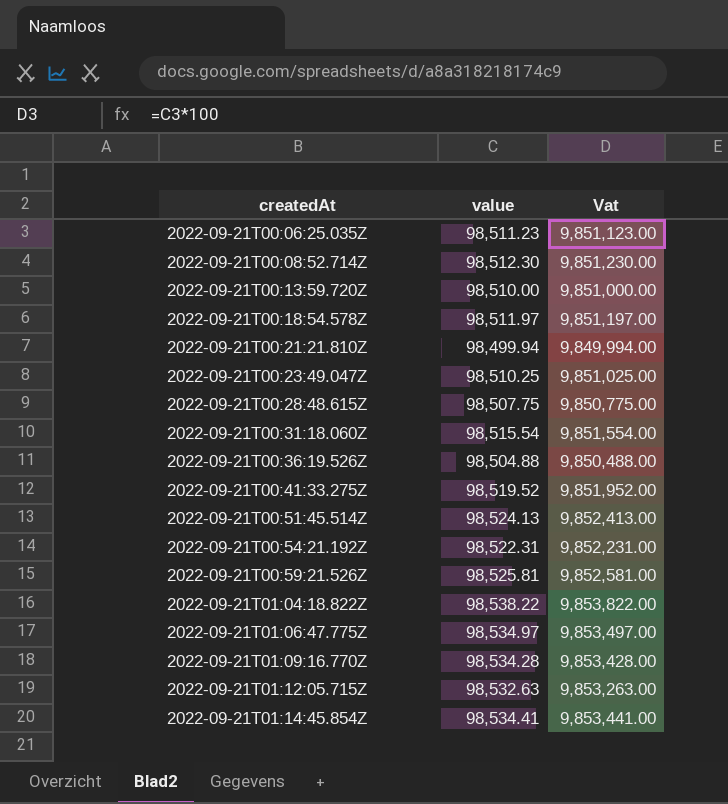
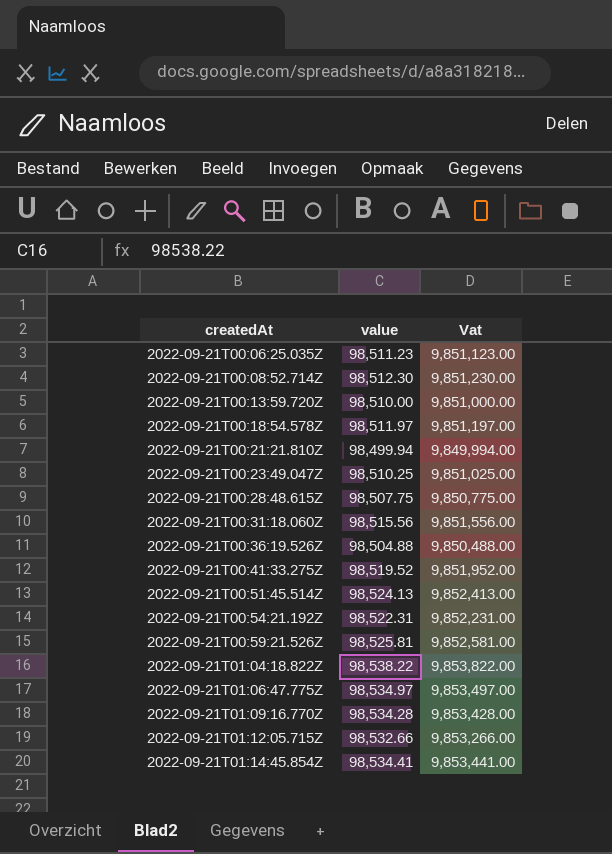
2022-09-21T00:31:18.060Z | value: 98,515.54 -> 98,515.56
2022-09-21T00:31:18.060Z | Vat: 9,851,554.00 -> 9,851,556.00
2022-09-21T01:12:05.715Z | value: 98,532.63 -> 98,532.66
2022-09-21T01:12:05.715Z | Vat: 9,853,263.00 -> 9,853,266.00

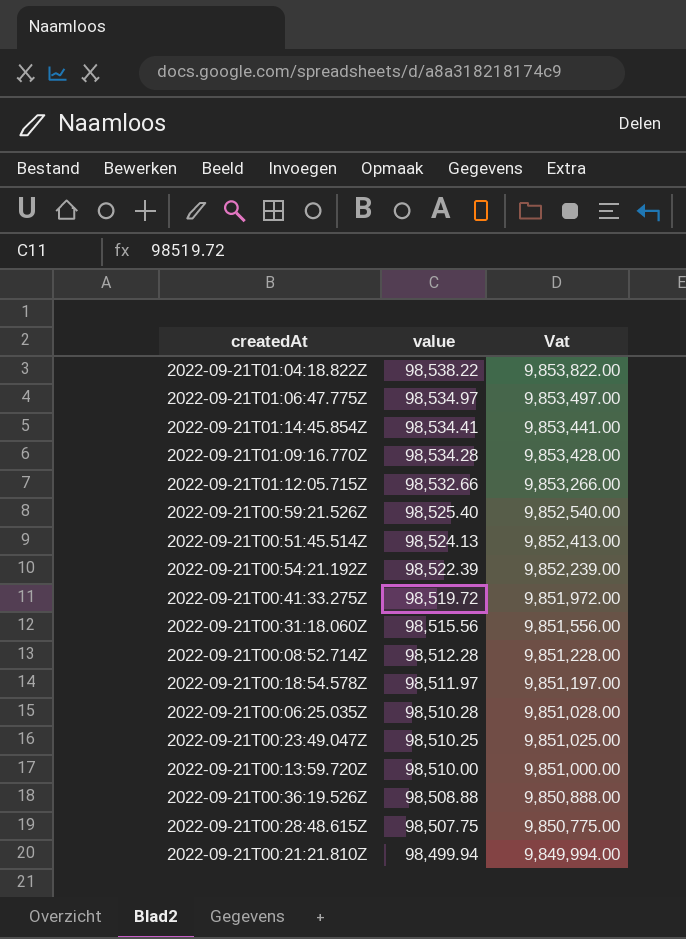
row order: createdAt ascending -> value descending
2022-09-21T00:59:21.526Z | value: 98,525.81 -> 98,525.40
2022-09-21T00:59:21.526Z | Vat: 9,852,581.00 -> 9,852,540.00
2022-09-21T00:54:21.192Z | value: 98,522.31 -> 98,522.39
2022-09-21T00:54:21.192Z | Vat: 9,852,231.00 -> 9,852,239.00
2022-09-21T00:41:33.275Z | value: 98,519.52 -> 98,519.72
2022-09-21T00:41:33.275Z | Vat: 9,851,952.00 -> 9,851,972.00
2022-09-21T00:08:52.714Z | value: 98,512.30 -> 98,512.28
2022-09-21T00:08:52.714Z | Vat: 9,851,230.00 -> 9,851,228.00
2022-09-21T00:06:25.035Z | value: 98,511.23 -> 98,510.28
2022-09-21T00:06:25.035Z | Vat: 9,851,123.00 -> 9,851,028.00
2022-09-21T00:36:19.526Z | value: 98,504.88 -> 98,508.88
2022-09-21T00:36:19.526Z | Vat: 9,850,488.00 -> 9,850,888.00

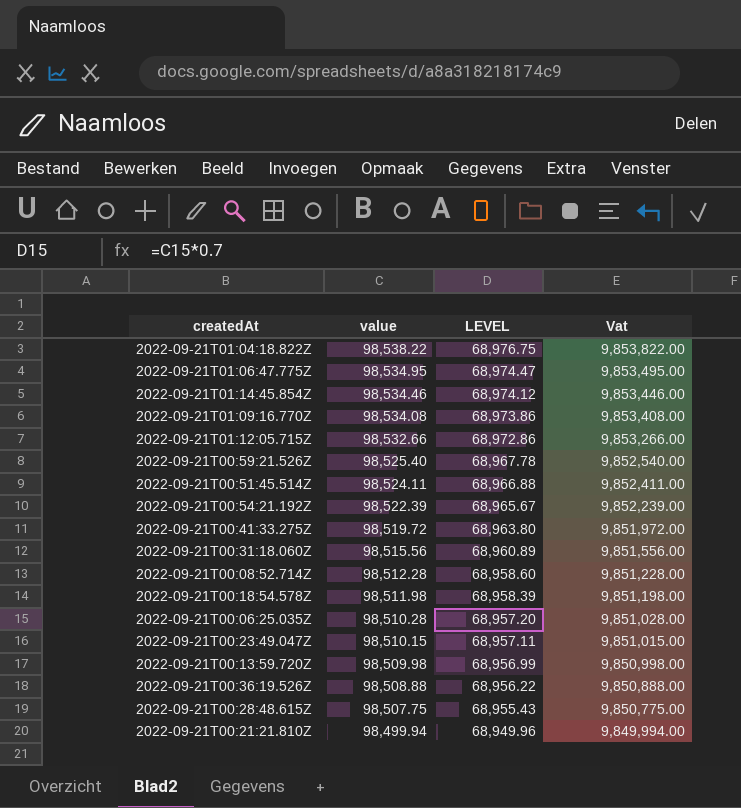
column LEVEL | formula: none -> [value] * 0.7
2022-09-21T01:06:47.775Z | value: 98,534.97 -> 98,534.95
2022-09-21T01:06:47.775Z | Vat: 9,853,497.00 -> 9,853,495.00
2022-09-21T01:14:45.854Z | value: 98,534.41 -> 98,534.46
2022-09-21T01:14:45.854Z | Vat: 9,853,441.00 -> 9,853,446.00
2022-09-21T01:09:16.770Z | value: 98,534.28 -> 98,534.08
2022-09-21T01:09:16.770Z | Vat: 9,853,428.00 -> 9,853,408.00
2022-09-21T00:51:45.514Z | value: 98,524.13 -> 98,524.11
2022-09-21T00:51:45.514Z | Vat: 9,852,413.00 -> 9,852,411.00
2022-09-21T00:18:54.578Z | value: 98,511.97 -> 98,511.98
2022-09-21T00:18:54.578Z | Vat: 9,851,197.00 -> 9,851,198.00
2022-09-21T00:23:49.047Z | value: 98,510.25 -> 98,510.15
2022-09-21T00:23:49.047Z | Vat: 9,851,025.00 -> 9,851,015.00
2022-09-21T00:13:59.720Z | value: 98,510.00 -> 98,509.98
2022-09-21T00:13:59.720Z | Vat: 9,851,000.00 -> 9,850,998.00

